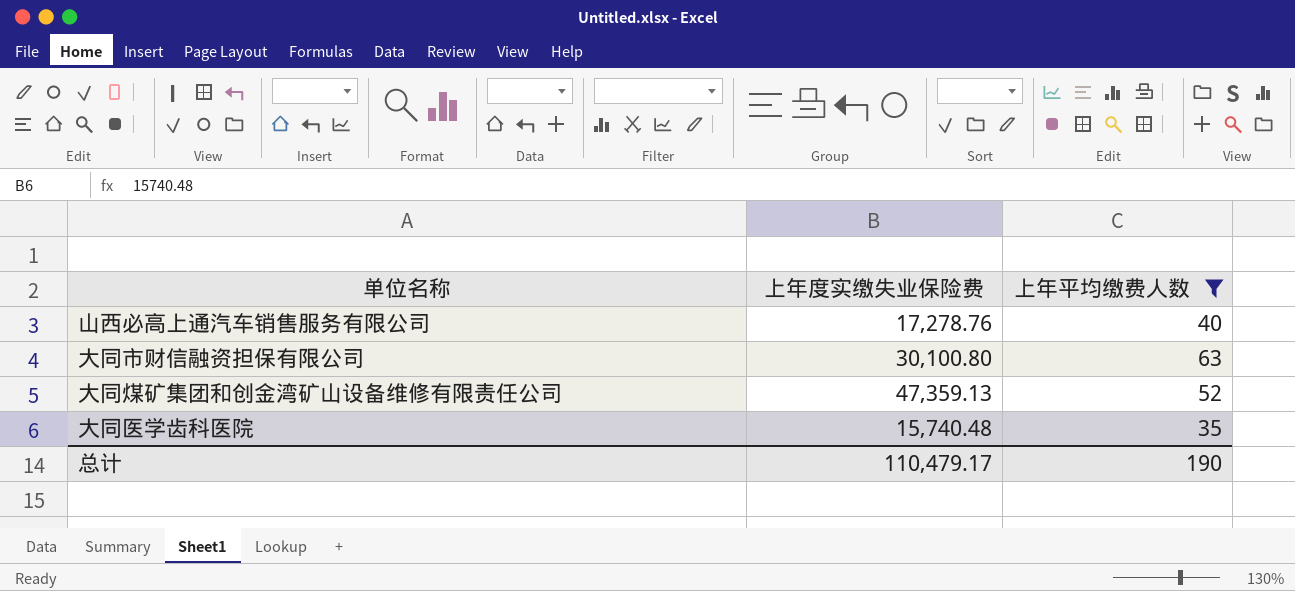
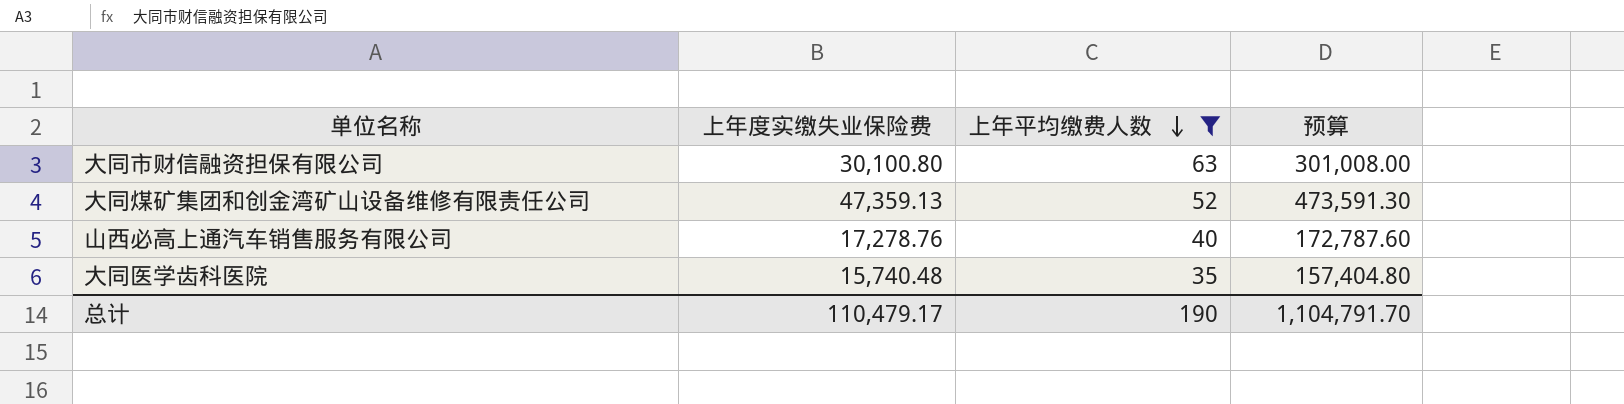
row order: none -> 上年平均缴费人数 descending
column 预算 | formula: none -> [上年度实缴失业保险费] * 10

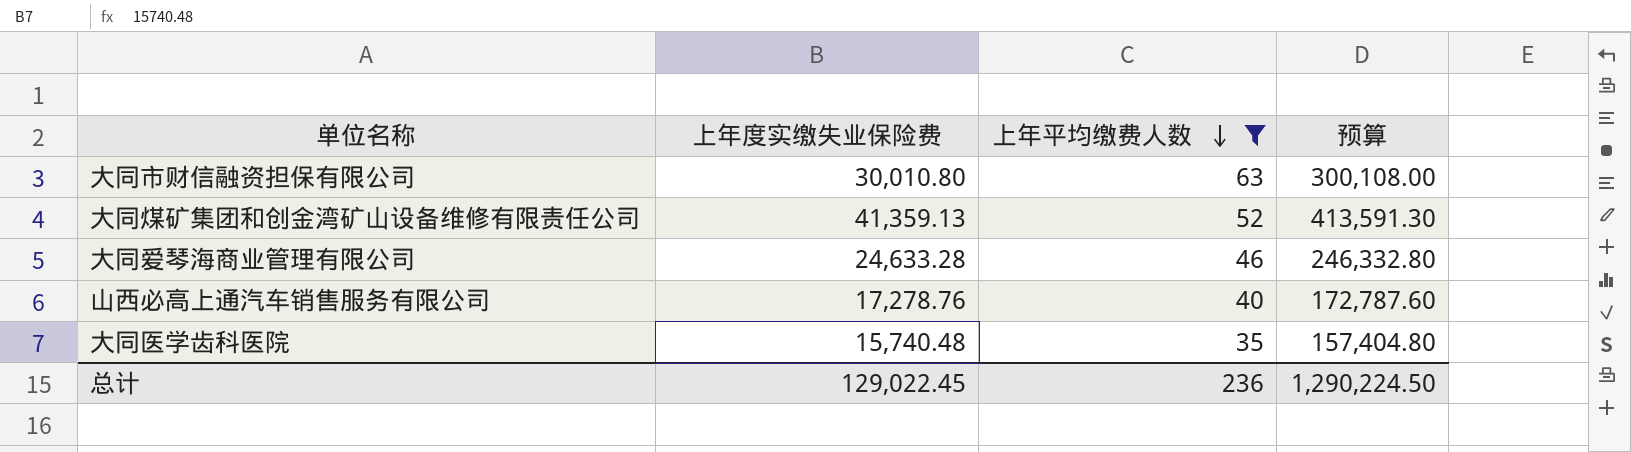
大同市财信融资担保有限公司 | 上年度实缴失业保险费: 30,100.80 -> 30,010.80
大同市财信融资担保有限公司 | 预算: 301,008.00 -> 300,108.00
大同煤矿集团和创金湾矿山设备维修有限责任公司 | 上年度实缴失业保险费: 47,359.13 -> 41,359.13
大同煤矿集团和创金湾矿山设备维修有限责任公司 | 预算: 473,591.30 -> 413,591.30
row 大同爱琴海商业管理有限公司: none -> 24,633.28 | 46 | 246,332.80
总计 | 上年度实缴失业保险费: 110,479.17 -> 129,022.45
总计 | 上年平均缴费人数: 190 -> 236
总计 | 预算: 1,104,791.70 -> 1,290,224.50

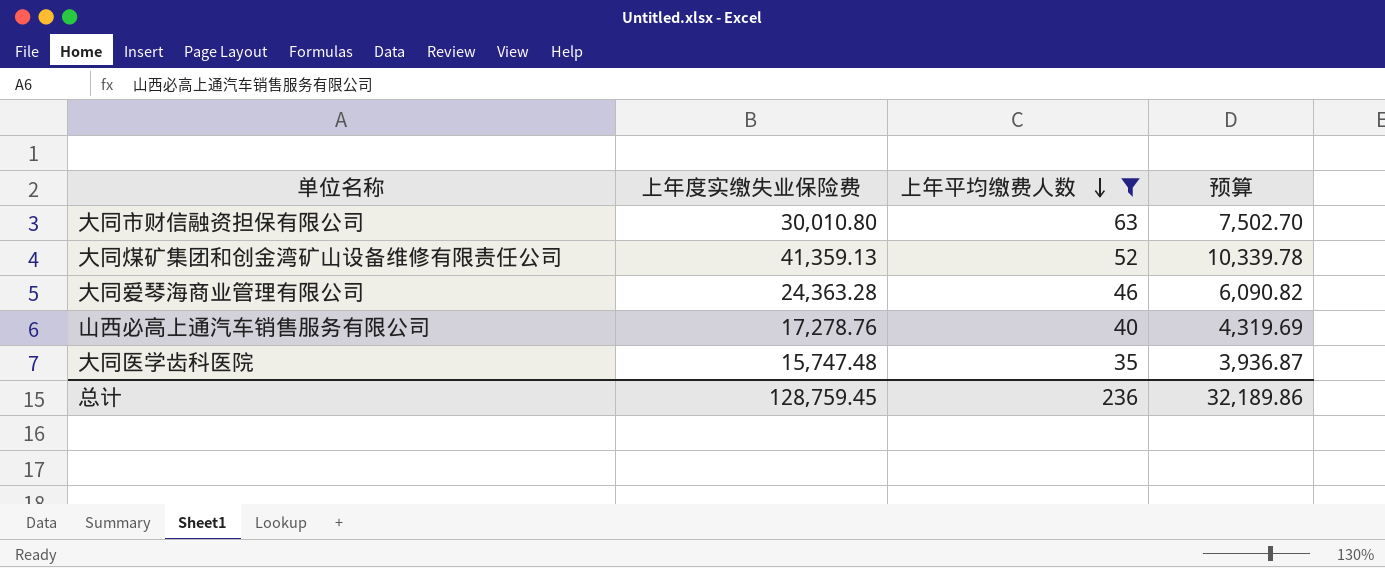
column 预算 | formula: [上年度实缴失业保险费] * 10 -> [上年度实缴失业保险费] * 0.25
大同爱琴海商业管理有限公司 | 上年度实缴失业保险费: 24,633.28 -> 24,363.28
大同医学齿科医院 | 上年度实缴失业保险费: 15,740.48 -> 15,747.48
总计 | 上年度实缴失业保险费: 129,022.45 -> 128,759.45
总计 | 预算: 1,290,224.50 -> 32,189.86

